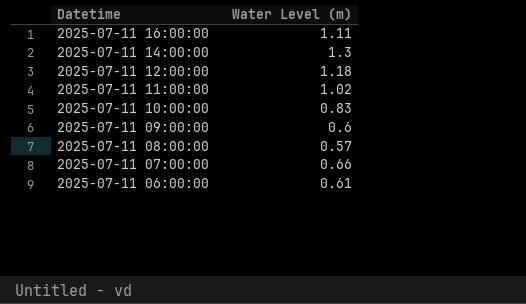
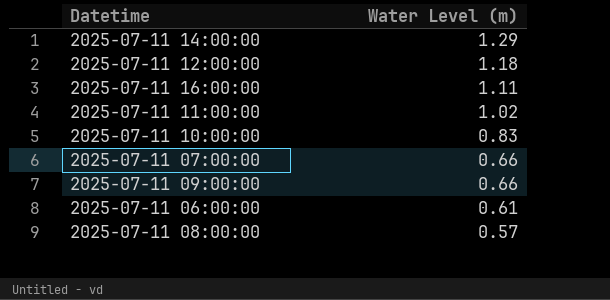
row order: Datetime descending -> Water Level (m) descending
2025-07-11 14:00:00 | Water Level (m): 1.3 -> 1.29
2025-07-11 09:00:00 | Water Level (m): 0.6 -> 0.66

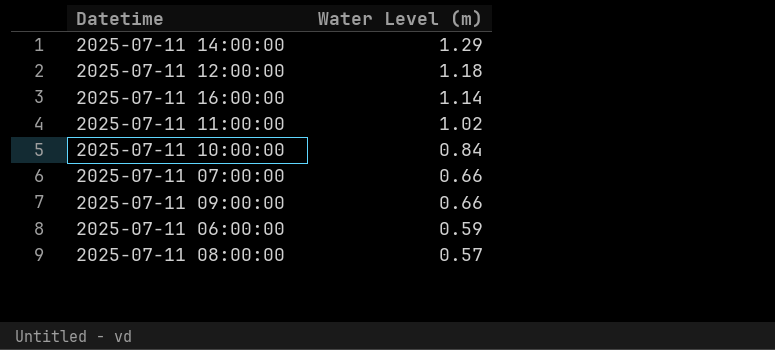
2025-07-11 16:00:00 | Water Level (m): 1.11 -> 1.14
2025-07-11 10:00:00 | Water Level (m): 0.83 -> 0.84
2025-07-11 06:00:00 | Water Level (m): 0.61 -> 0.59

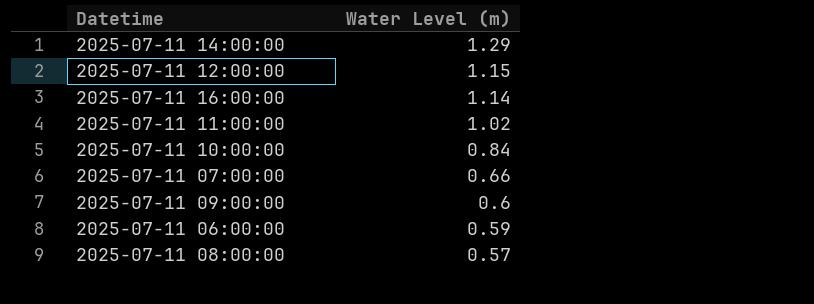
2025-07-11 12:00:00 | Water Level (m): 1.18 -> 1.15
2025-07-11 09:00:00 | Water Level (m): 0.66 -> 0.6

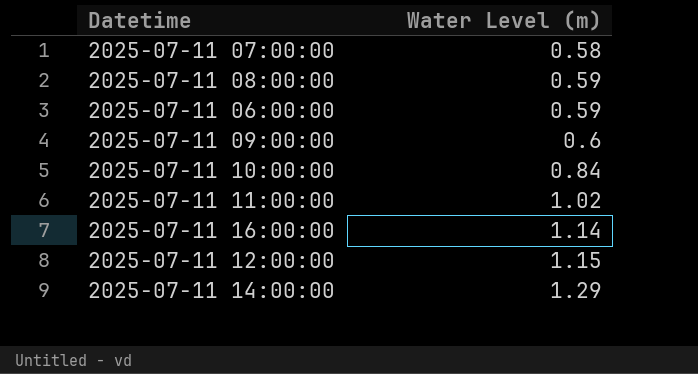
row order: Water Level (m) descending -> Water Level (m) ascending
2025-07-11 07:00:00 | Water Level (m): 0.66 -> 0.58
2025-07-11 08:00:00 | Water Level (m): 0.57 -> 0.59

